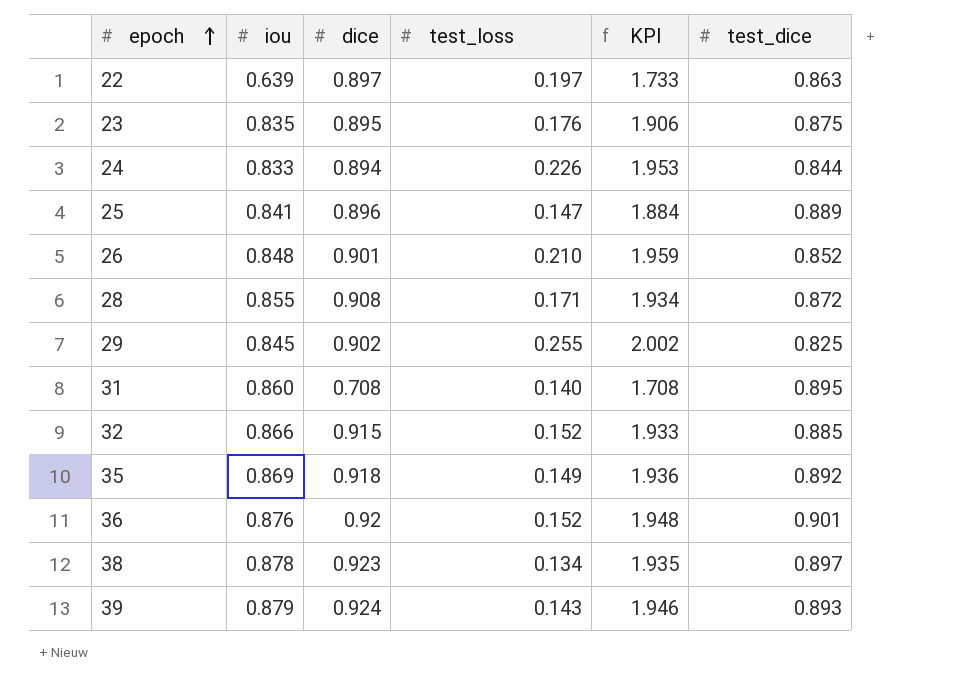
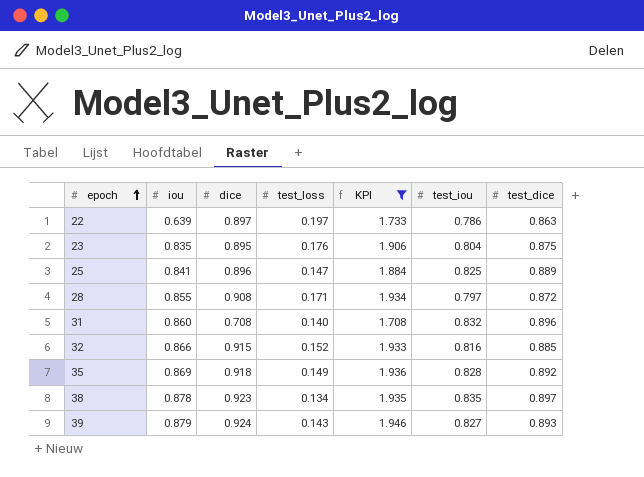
filter: none -> KPI <= 1.946
column test_iou | position: none -> 6
31 | test_dice: 0.895 -> 0.896

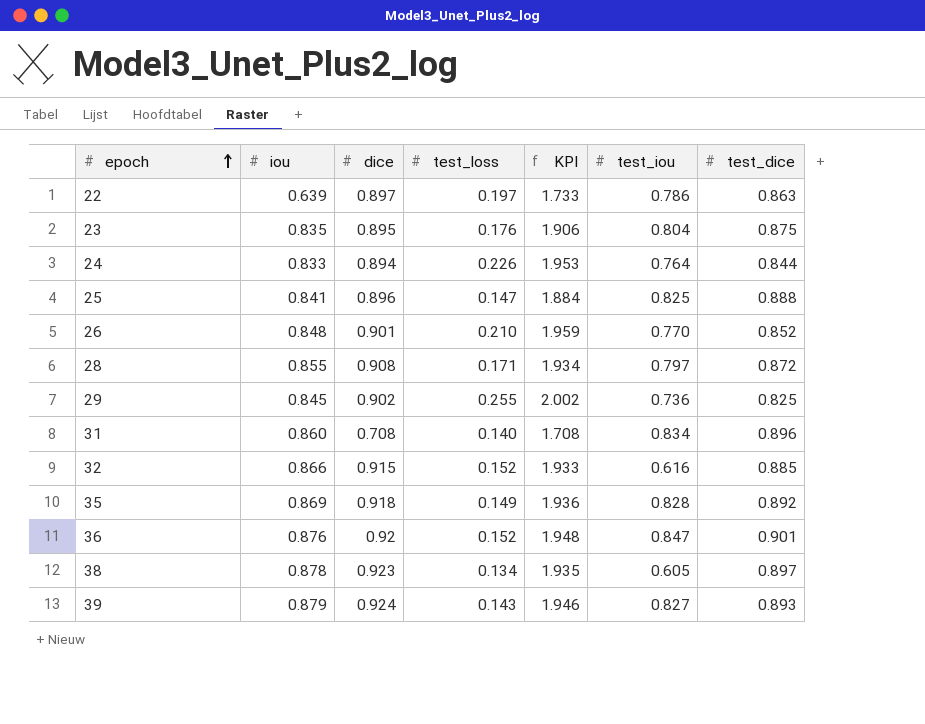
filter: KPI <= 1.946 -> none
25 | test_dice: 0.889 -> 0.888
31 | test_iou: 0.832 -> 0.834
32 | test_iou: 0.816 -> 0.616
38 | test_iou: 0.835 -> 0.605

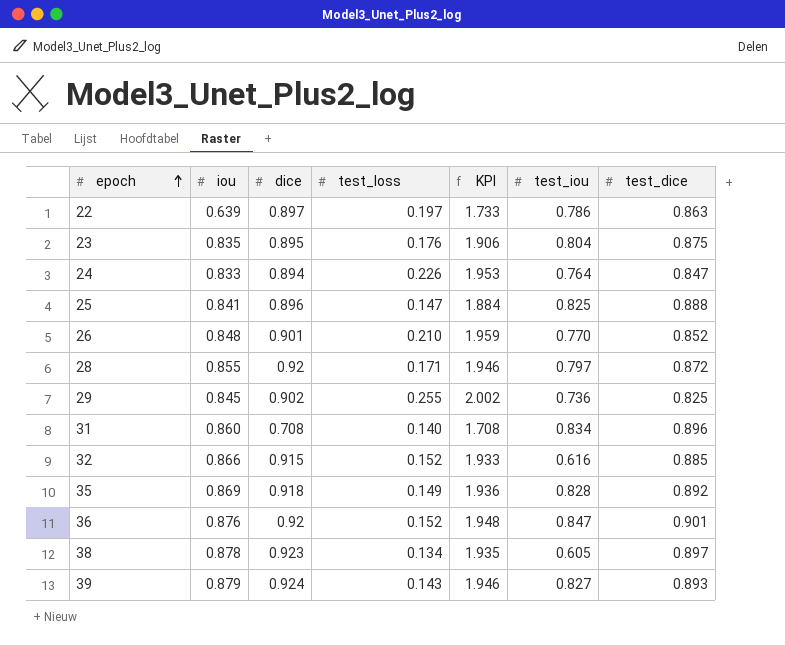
24 | test_dice: 0.844 -> 0.847
28 | dice: 0.908 -> 0.92
28 | KPI: 1.934 -> 1.946

